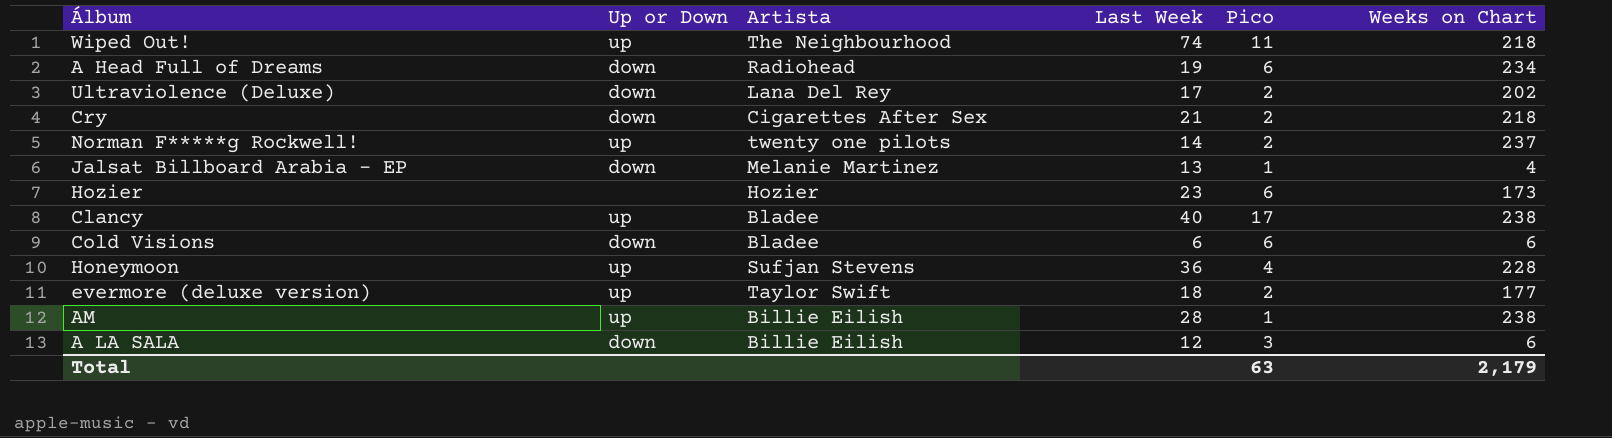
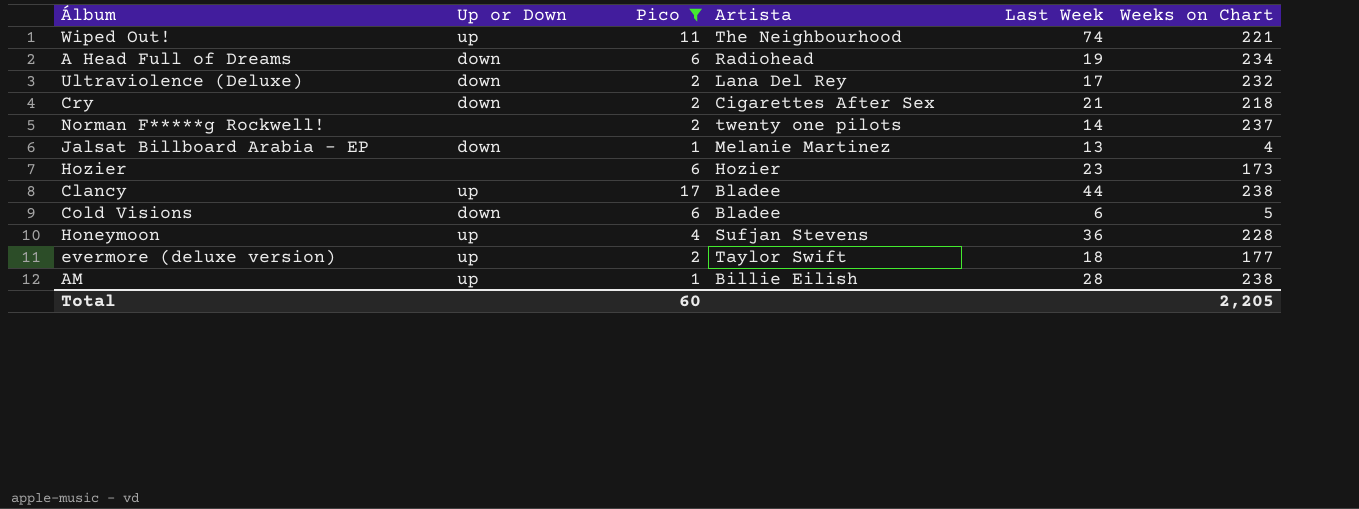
filter: none -> Pico != 3
column Pico | position: 5 -> 3
Wiped Out! | Weeks on Chart: 218 -> 221
Ultraviolence (Deluxe) | Weeks on Chart: 202 -> 232
Norman F*****g Rockwell! | Up or Down: up -> none
Clancy | Last Week: 40 -> 44
Cold Visions | Weeks on Chart: 6 -> 5
Total | Pico: 63 -> 60
Total | Weeks on Chart: 2,179 -> 2,205

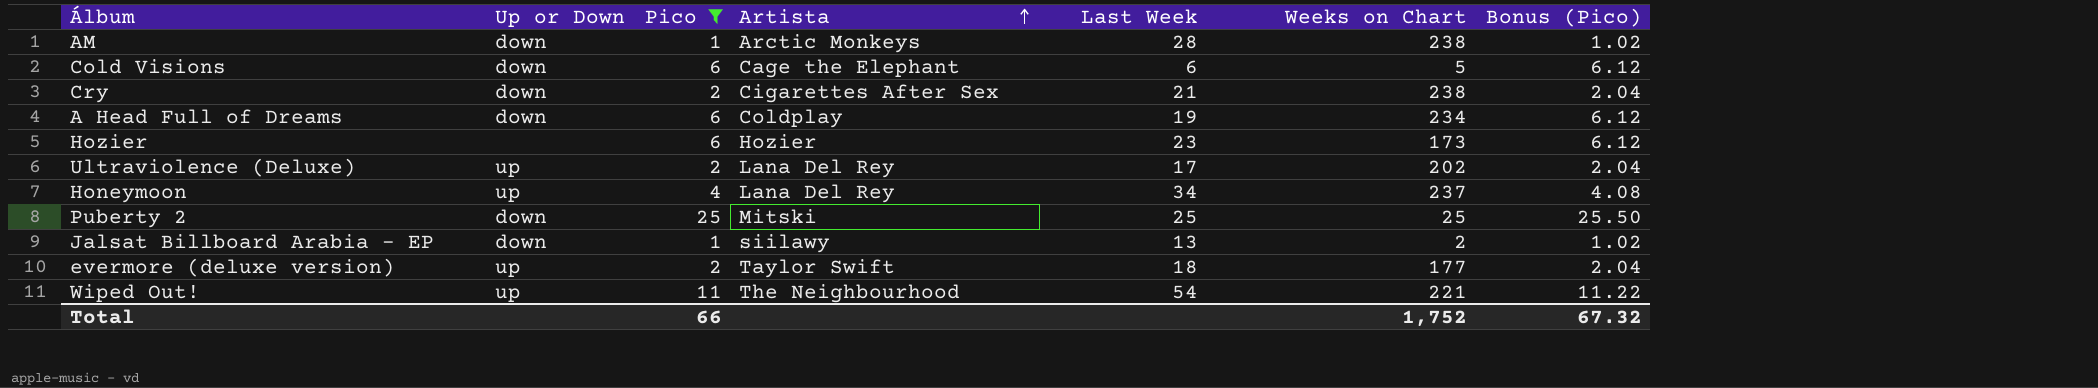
row order: none -> Artista ascending
column Bonus (Pico) | formula: none -> [Pico] * 1.02
row Norman F*****g Rockwell!: none | 2 | twenty one pilots | 14 | 237 -> none
row Clancy: up | 17 | Bladee | 44 | 238 -> none
AM | Up or Down: up -> down
AM | Artista: Billie Eilish -> Arctic Monkeys
Cold Visions | Artista: Bladee -> Cage the Elephant
Cry | Weeks on Chart: 218 -> 238
A Head Full of Dreams | Artista: Radiohead -> Coldplay
Ultraviolence (Deluxe) | Up or Down: down -> up
Ultraviolence (Deluxe) | Weeks on Chart: 232 -> 202
Honeymoon | Artista: Sufjan Stevens -> Lana Del Rey
Honeymoon | Last Week: 36 -> 34
Honeymoon | Weeks on Chart: 228 -> 237
row Puberty 2: none -> down | 25 | Mitski | 25 | 25 | 25.50
Jalsat Billboard Arabia - EP | Artista: Melanie Martinez -> siilawy
Jalsat Billboard Arabia - EP | Weeks on Chart: 4 -> 2
Wiped Out! | Last Week: 74 -> 54
Total | Pico: 60 -> 66
Total | Weeks on Chart: 2,205 -> 1,752

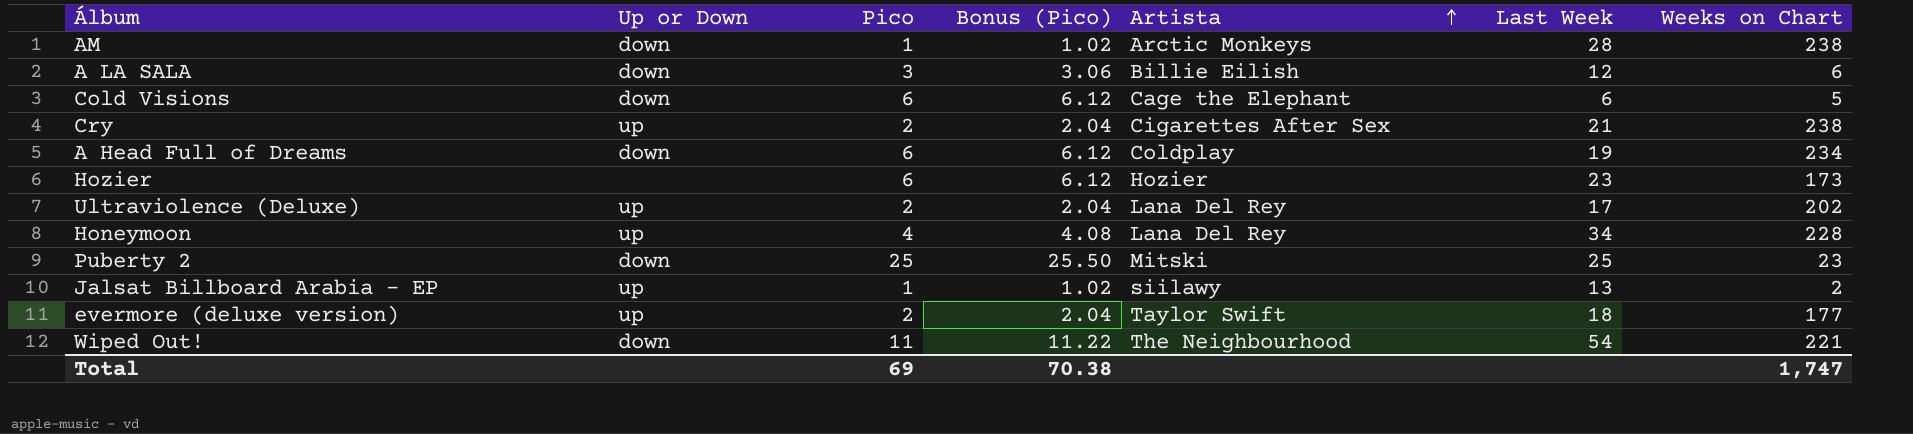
filter: Pico != 3 -> none
column Bonus (Pico) | position: 7 -> 4
Cry | Up or Down: down -> up
Honeymoon | Weeks on Chart: 237 -> 228
Puberty 2 | Weeks on Chart: 25 -> 23
Jalsat Billboard Arabia - EP | Up or Down: down -> up
Wiped Out! | Up or Down: up -> down
Total | Pico: 66 -> 69
Total | Bonus (Pico): 67.32 -> 70.38
Total | Weeks on Chart: 1,752 -> 1,747

